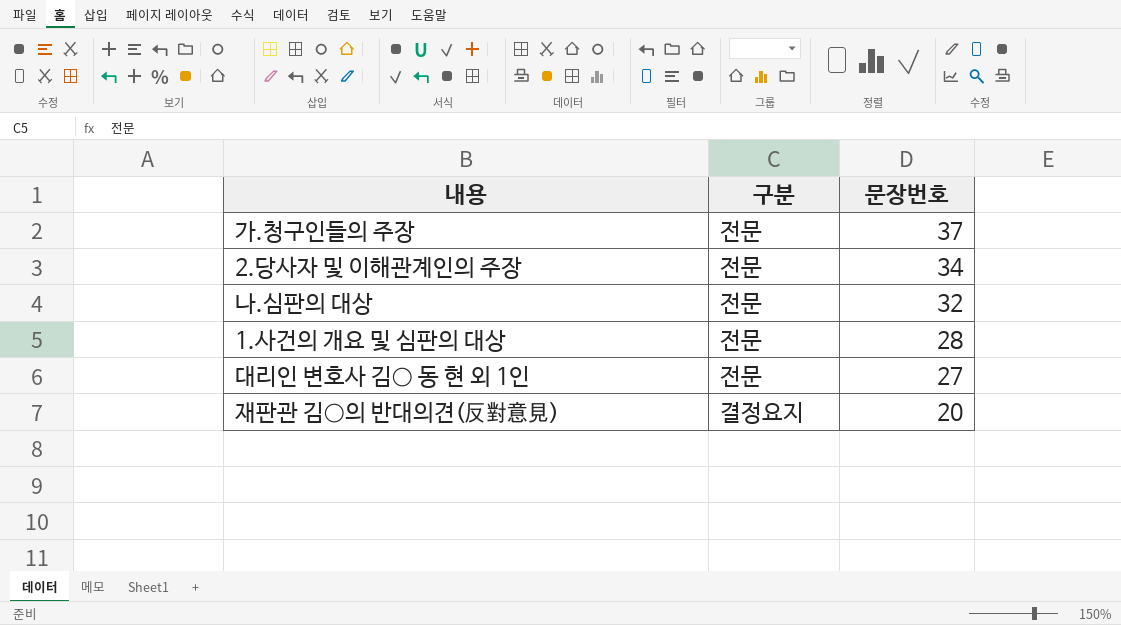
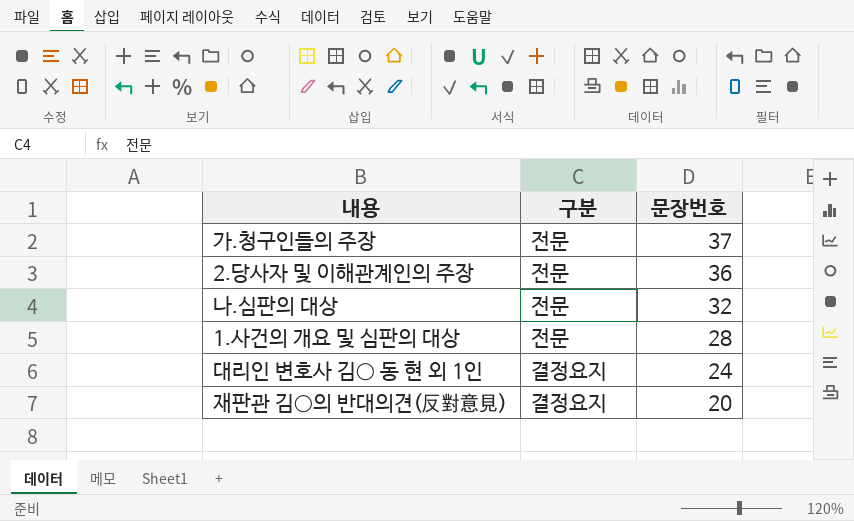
2.당사자 및 이해관계인의 주장 | 문장번호: 34 -> 36
대리인 변호사 김○ 동 현 외 1인 | 구분: 전문 -> 결정요지
대리인 변호사 김○ 동 현 외 1인 | 문장번호: 27 -> 24

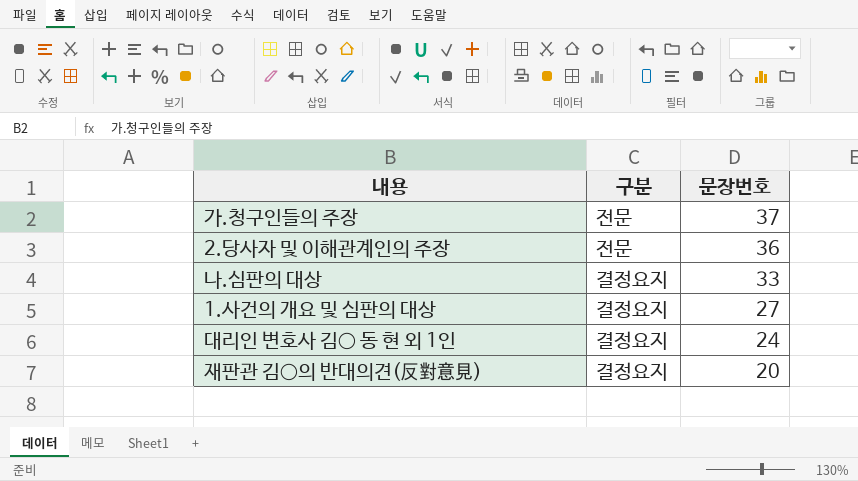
나.심판의 대상 | 구분: 전문 -> 결정요지
나.심판의 대상 | 문장번호: 32 -> 33
1.사건의 개요 및 심판의 대상 | 구분: 전문 -> 결정요지
1.사건의 개요 및 심판의 대상 | 문장번호: 28 -> 27

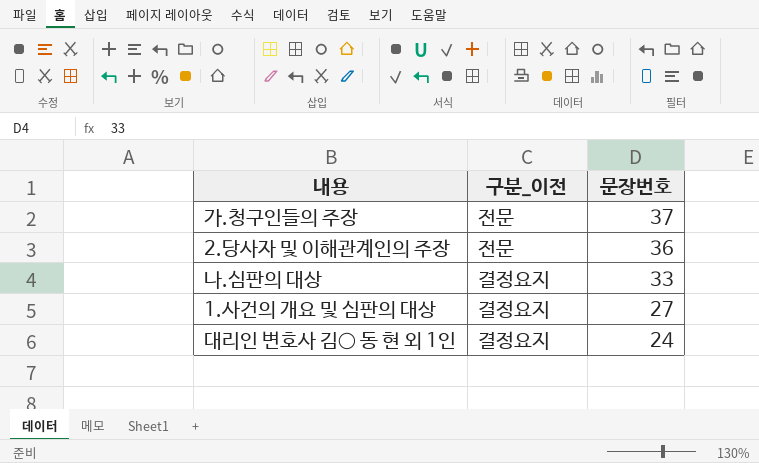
column name: 구분 -> 구분_이전
row 재판관 김○의 반대의견(反對意見): 결정요지 | 20 -> none

